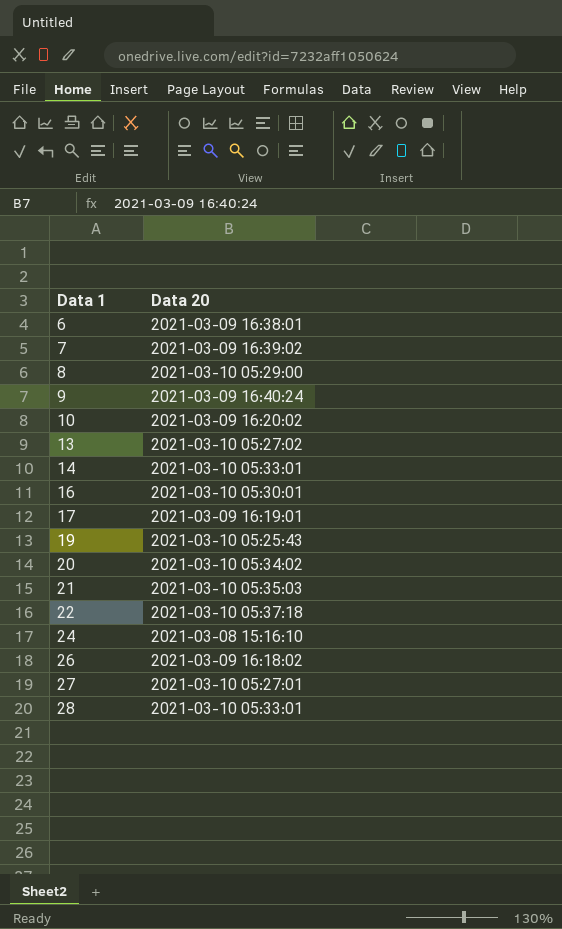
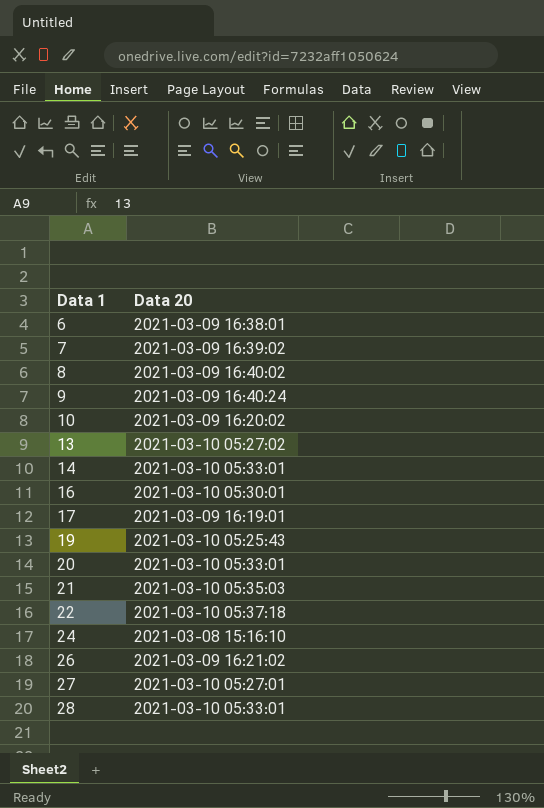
8 | Data 20: 2021-03-10 05:29:00 -> 2021-03-09 16:40:02
20 | Data 20: 2021-03-10 05:34:02 -> 2021-03-10 05:33:01
26 | Data 20: 2021-03-09 16:18:02 -> 2021-03-09 16:21:02

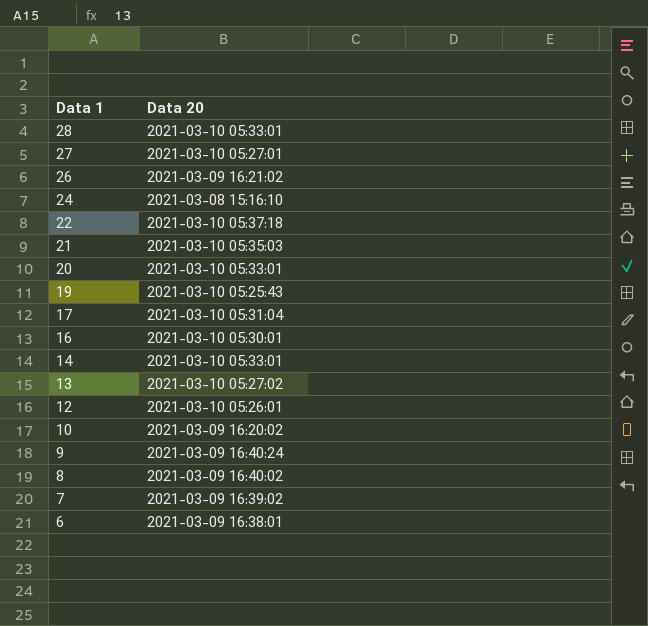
row order: Data 1 ascending -> Data 1 descending
17 | Data 20: 2021-03-09 16:19:01 -> 2021-03-10 05:31:04
row 12: none -> 2021-03-10 05:26:01

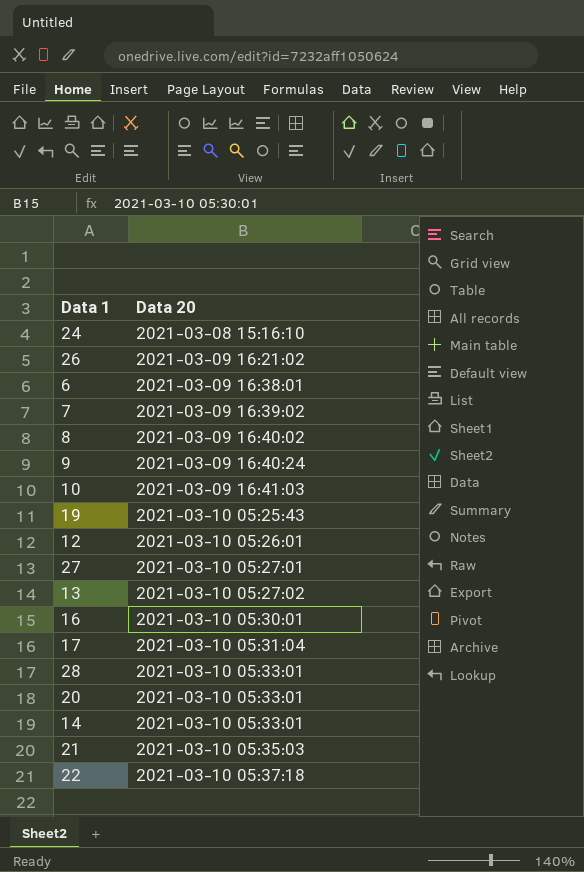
row order: Data 1 descending -> Data 20 ascending
10 | Data 20: 2021-03-09 16:20:02 -> 2021-03-09 16:41:03

